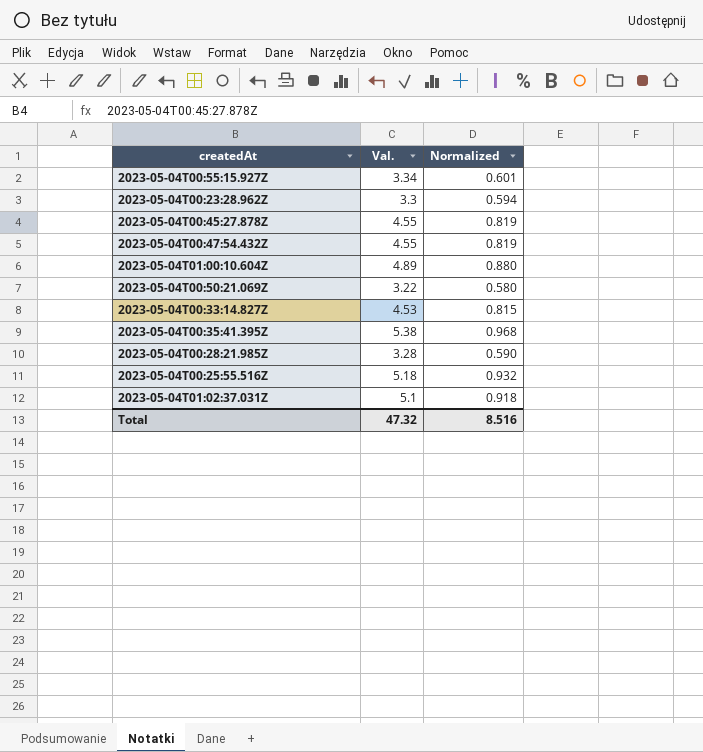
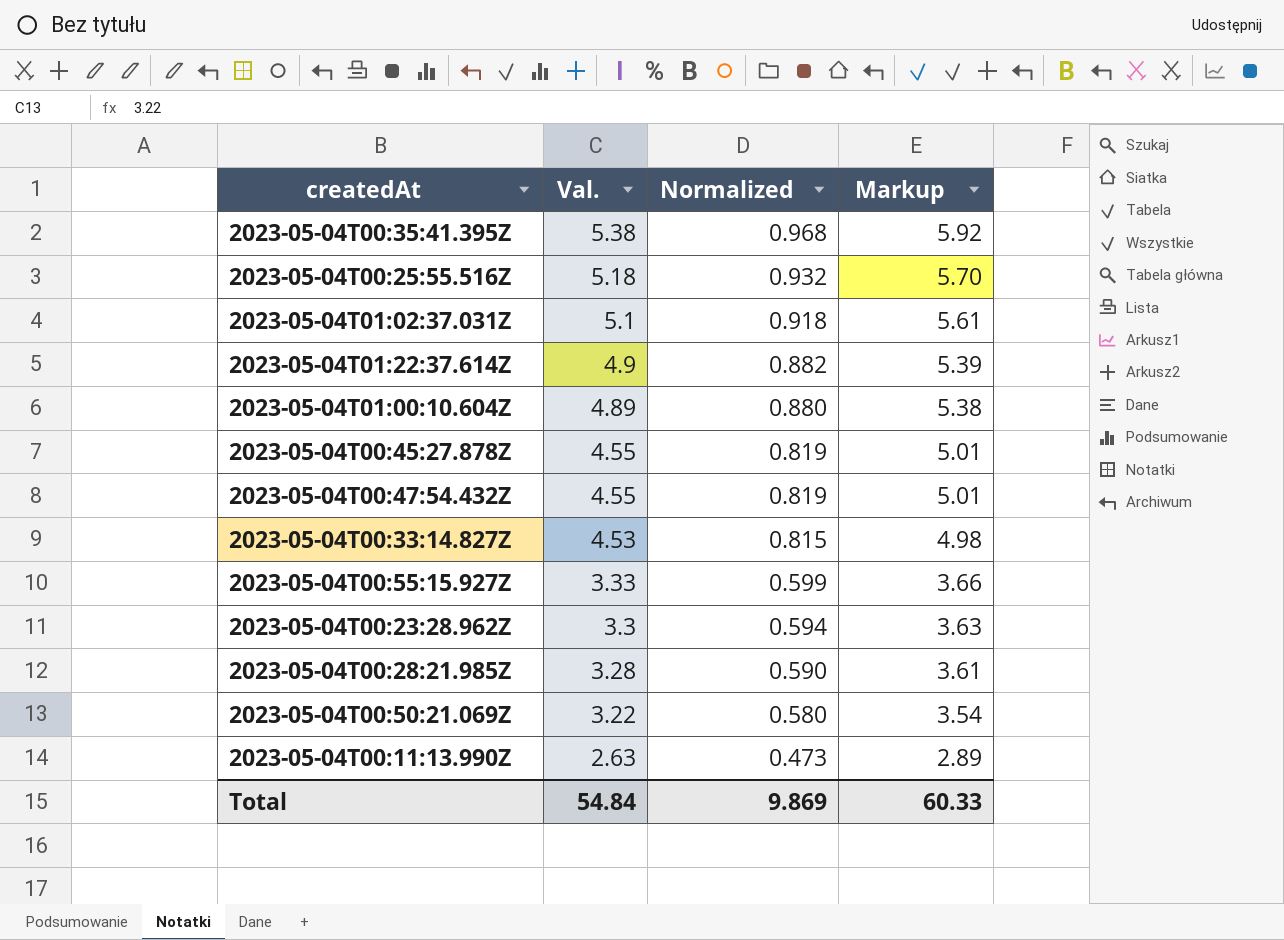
row order: none -> Val. descending
column Markup | formula: none -> [Val.] * 1.1
row 2023-05-04T01:22:37.614Z: none -> 4.9 | 0.882 | 5.39
2023-05-04T00:55:15.927Z | Val.: 3.34 -> 3.33
2023-05-04T00:55:15.927Z | Normalized: 0.601 -> 0.599
row 2023-05-04T00:11:13.990Z: none -> 2.63 | 0.473 | 2.89
Total | Val.: 47.32 -> 54.84
Total | Normalized: 8.516 -> 9.869

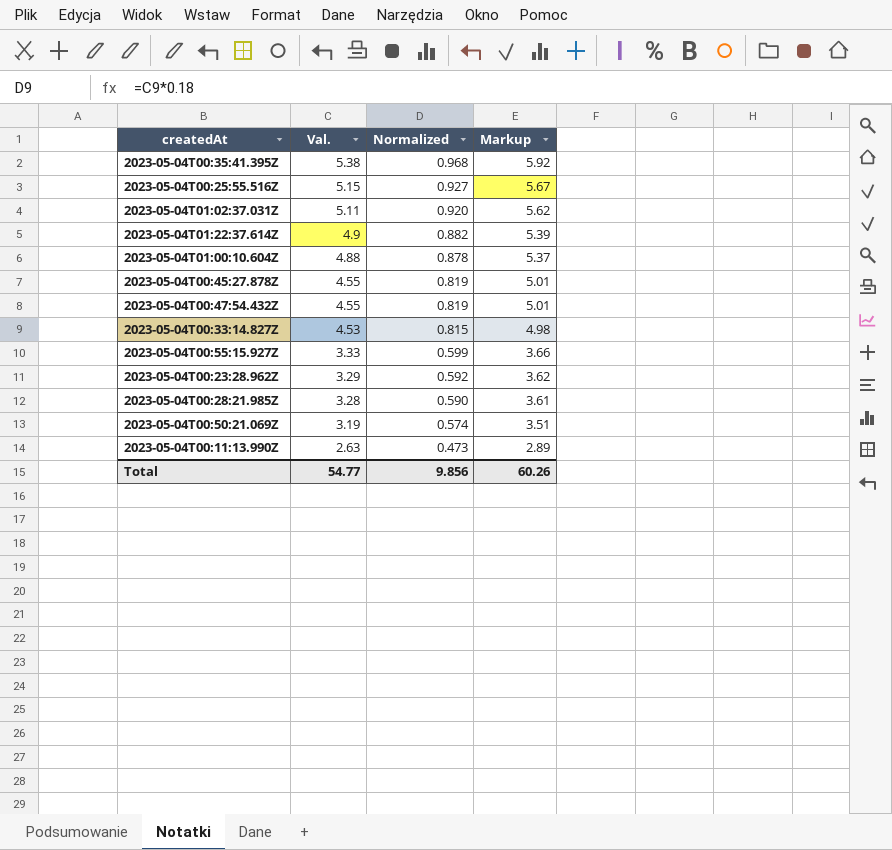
2023-05-04T00:25:55.516Z | Val.: 5.18 -> 5.15
2023-05-04T00:25:55.516Z | Normalized: 0.932 -> 0.927
2023-05-04T00:25:55.516Z | Markup: 5.70 -> 5.67
2023-05-04T01:02:37.031Z | Val.: 5.1 -> 5.11
2023-05-04T01:02:37.031Z | Normalized: 0.918 -> 0.920
2023-05-04T01:02:37.031Z | Markup: 5.61 -> 5.62
2023-05-04T01:00:10.604Z | Val.: 4.89 -> 4.88
2023-05-04T01:00:10.604Z | Normalized: 0.880 -> 0.878
2023-05-04T01:00:10.604Z | Markup: 5.38 -> 5.37
2023-05-04T00:23:28.962Z | Val.: 3.3 -> 3.29
2023-05-04T00:23:28.962Z | Normalized: 0.594 -> 0.592
2023-05-04T00:23:28.962Z | Markup: 3.63 -> 3.62
2023-05-04T00:50:21.069Z | Val.: 3.22 -> 3.19
2023-05-04T00:50:21.069Z | Normalized: 0.580 -> 0.574
2023-05-04T00:50:21.069Z | Markup: 3.54 -> 3.51
Total | Val.: 54.84 -> 54.77
Total | Normalized: 9.869 -> 9.856
Total | Markup: 60.33 -> 60.26

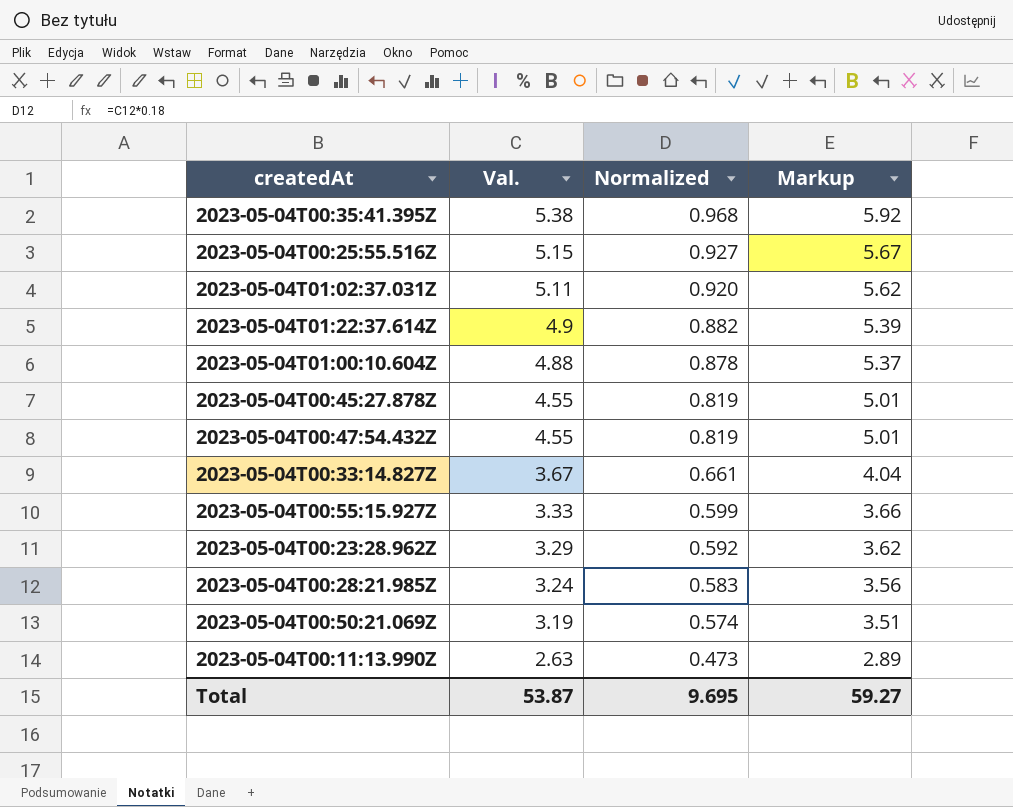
2023-05-04T00:33:14.827Z | Val.: 4.53 -> 3.67
2023-05-04T00:33:14.827Z | Normalized: 0.815 -> 0.661
2023-05-04T00:33:14.827Z | Markup: 4.98 -> 4.04
2023-05-04T00:28:21.985Z | Val.: 3.28 -> 3.24
2023-05-04T00:28:21.985Z | Normalized: 0.590 -> 0.583
2023-05-04T00:28:21.985Z | Markup: 3.61 -> 3.56
Total | Val.: 54.77 -> 53.87
Total | Normalized: 9.856 -> 9.695
Total | Markup: 60.26 -> 59.27

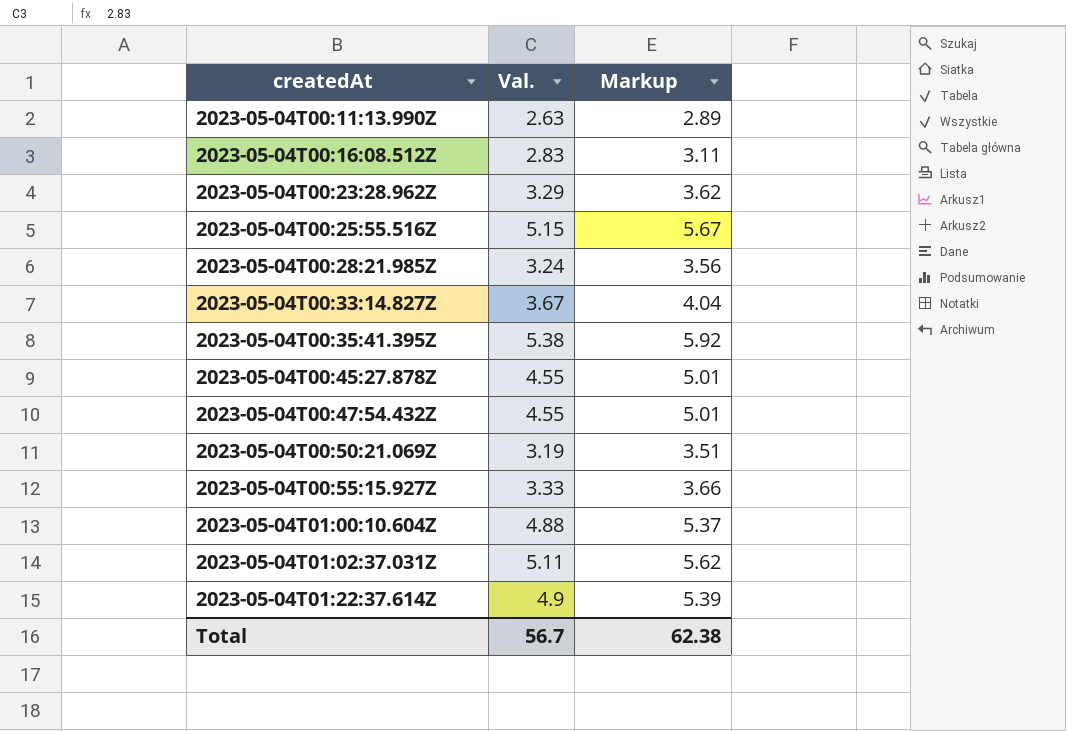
row order: Val. descending -> createdAt ascending
column Normalized | formula: [Val.] * 0.18 -> none
row 2023-05-04T00:16:08.512Z: none -> 2.83 | 3.11
Total | Val.: 53.87 -> 56.7
Total | Markup: 59.27 -> 62.38

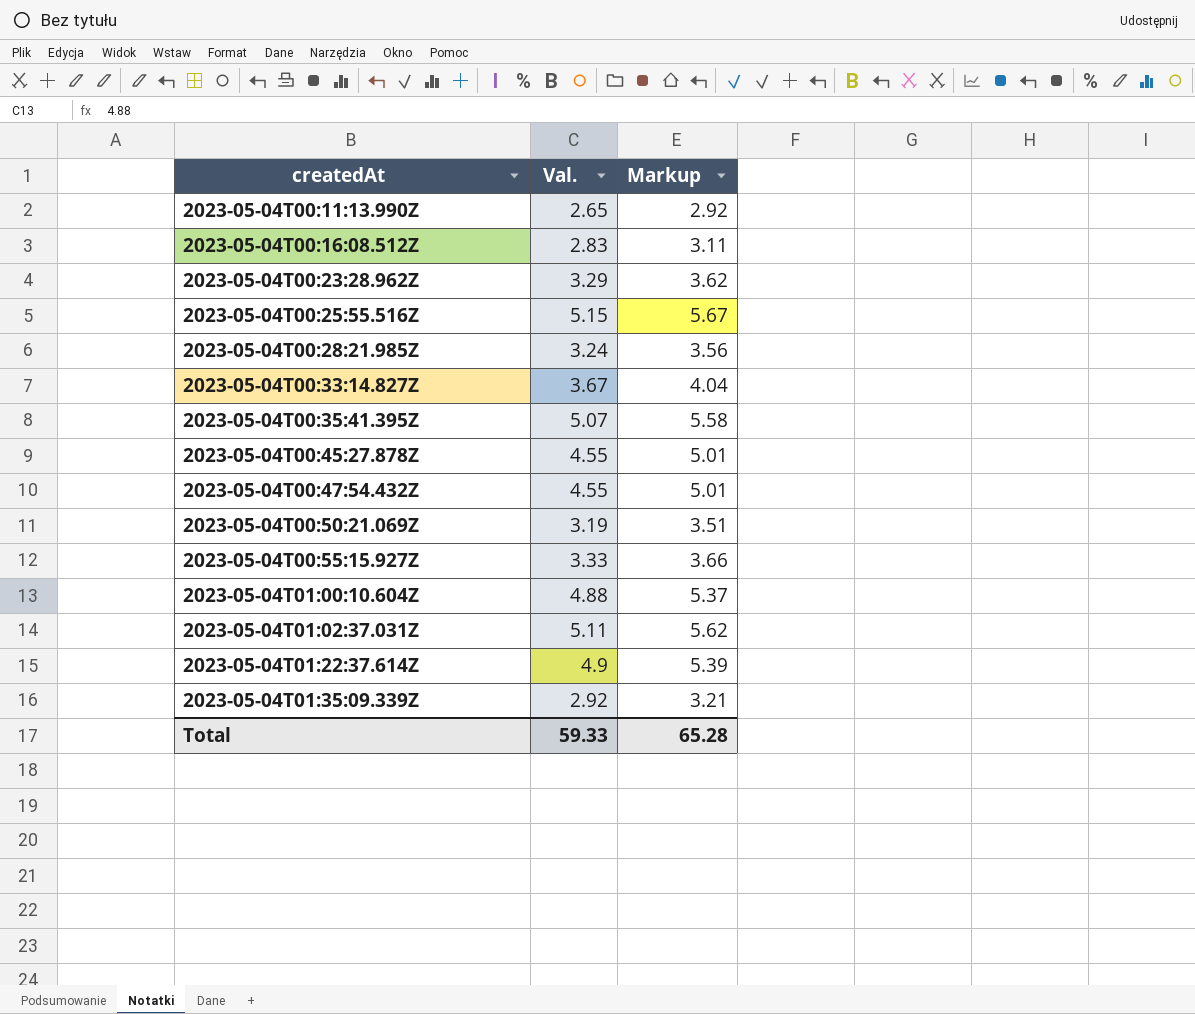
2023-05-04T00:11:13.990Z | Val.: 2.63 -> 2.65
2023-05-04T00:11:13.990Z | Markup: 2.89 -> 2.92
2023-05-04T00:35:41.395Z | Val.: 5.38 -> 5.07
2023-05-04T00:35:41.395Z | Markup: 5.92 -> 5.58
row 2023-05-04T01:35:09.339Z: none -> 2.92 | 3.21
Total | Val.: 56.7 -> 59.33
Total | Markup: 62.38 -> 65.28

